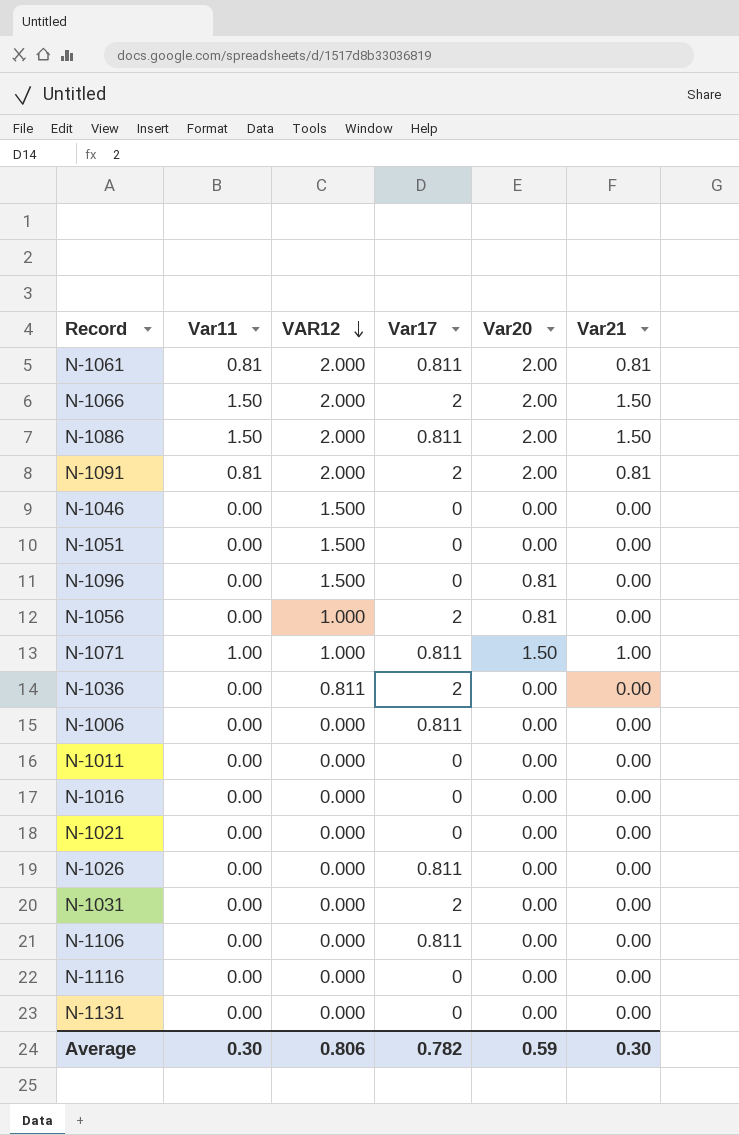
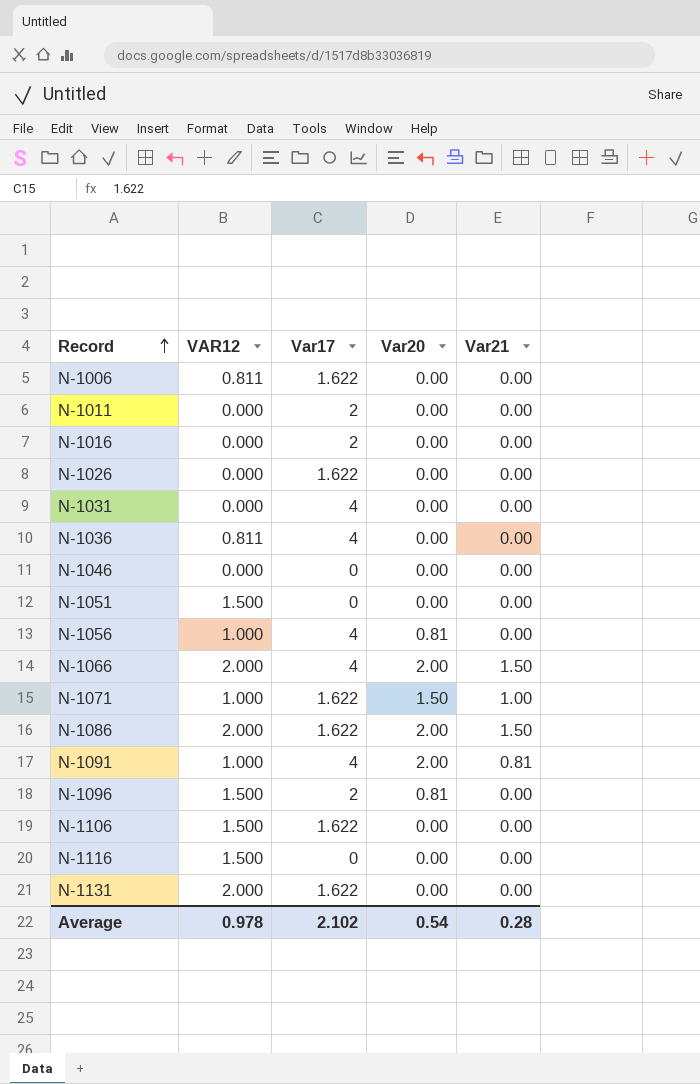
row order: VAR12 descending -> Record ascending
column Var11 | position: 2 -> none
row N-1061: 0.81 | 2.000 | 0.811 | 2.00 | 0.81 -> none
row N-1021: 0.00 | 0.000 | 0 | 0.00 | 0.00 -> none
N-1006 | VAR12: 0.000 -> 0.811
N-1006 | Var17: 0.811 -> 1.622
N-1011 | Var17: 0 -> 2
N-1016 | Var17: 0 -> 2
N-1026 | Var17: 0.811 -> 1.622
N-1031 | Var17: 2 -> 4
N-1036 | Var17: 2 -> 4
N-1046 | VAR12: 1.500 -> 0.000
N-1056 | Var17: 2 -> 4
N-1066 | Var17: 2 -> 4
N-1071 | Var17: 0.811 -> 1.622
N-1086 | Var17: 0.811 -> 1.622
N-1091 | VAR12: 2.000 -> 1.000
N-1091 | Var17: 2 -> 4
N-1096 | Var17: 0 -> 2
N-1106 | VAR12: 0.000 -> 1.500
N-1106 | Var17: 0.811 -> 1.622
N-1116 | VAR12: 0.000 -> 1.500
N-1131 | VAR12: 0.000 -> 2.000
N-1131 | Var17: 0 -> 1.622
Average | VAR12: 0.806 -> 0.978
Average | Var17: 0.782 -> 2.102
Average | Var20: 0.59 -> 0.54
Average | Var21: 0.30 -> 0.28

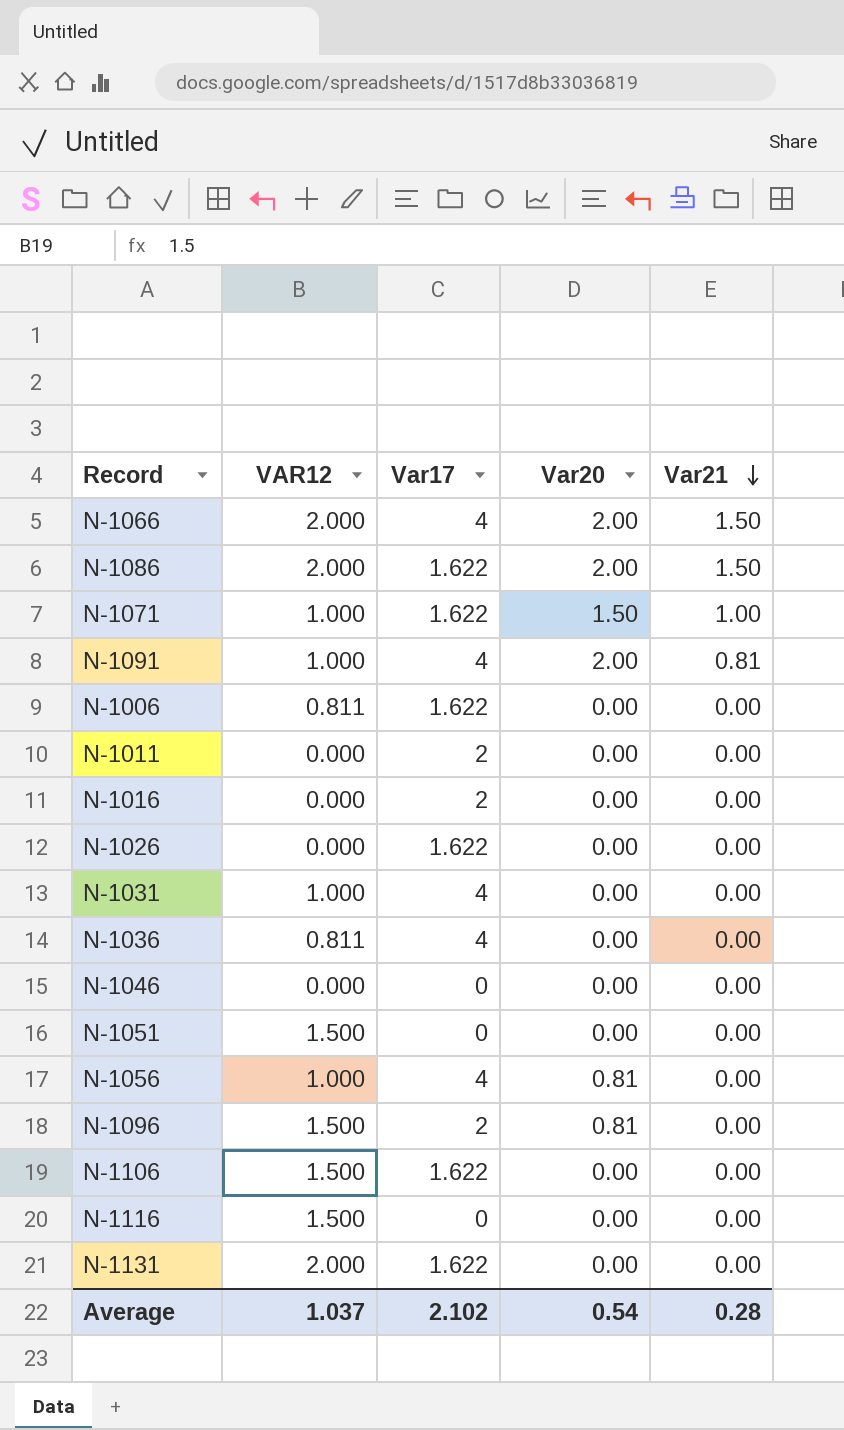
row order: Record ascending -> Var21 descending
N-1031 | VAR12: 0.000 -> 1.000
Average | VAR12: 0.978 -> 1.037

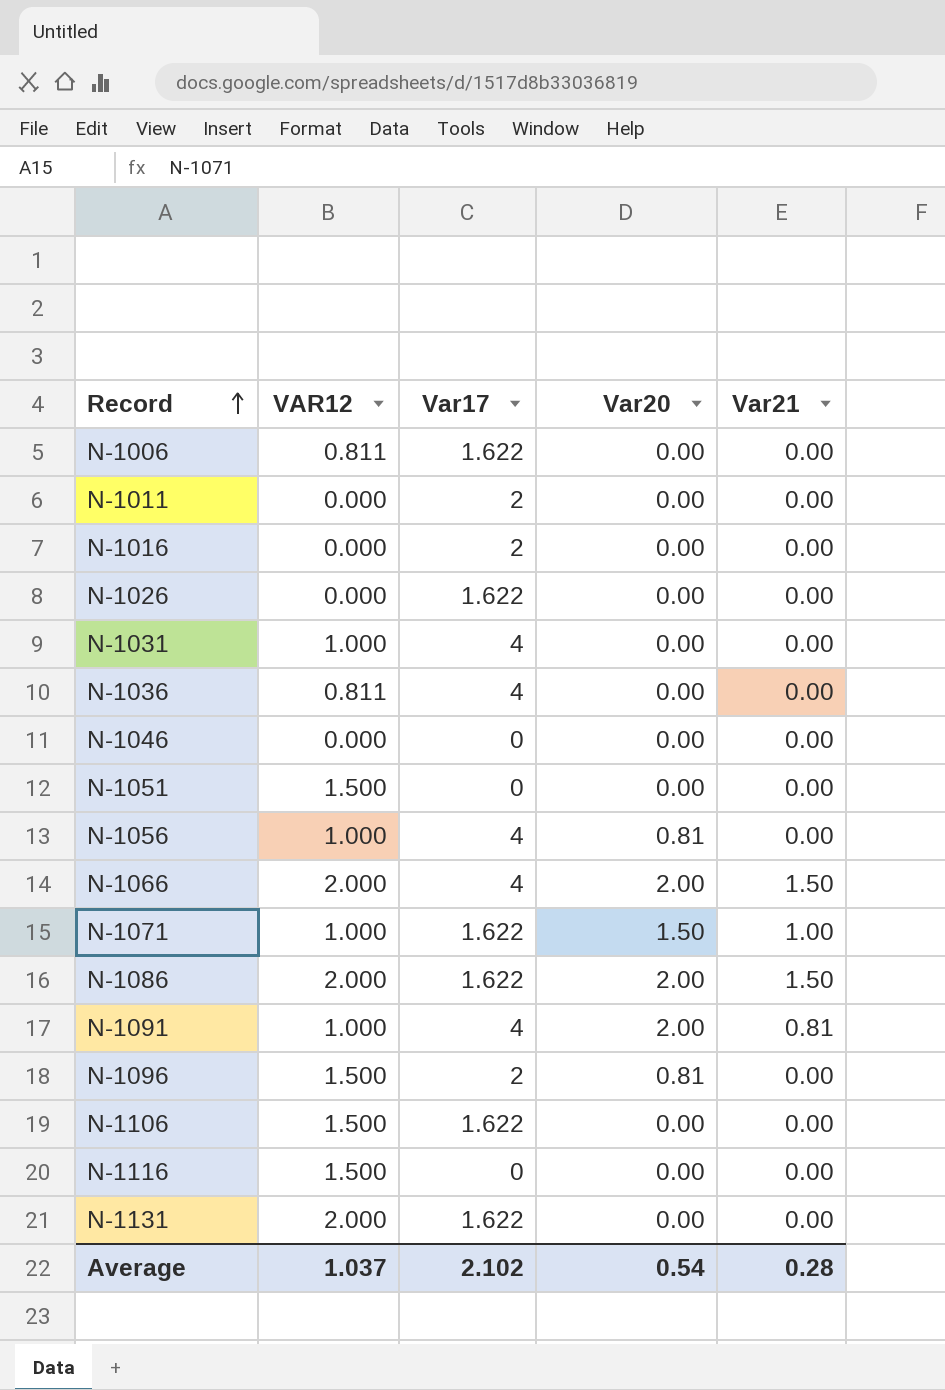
row order: Var21 descending -> Record ascending

